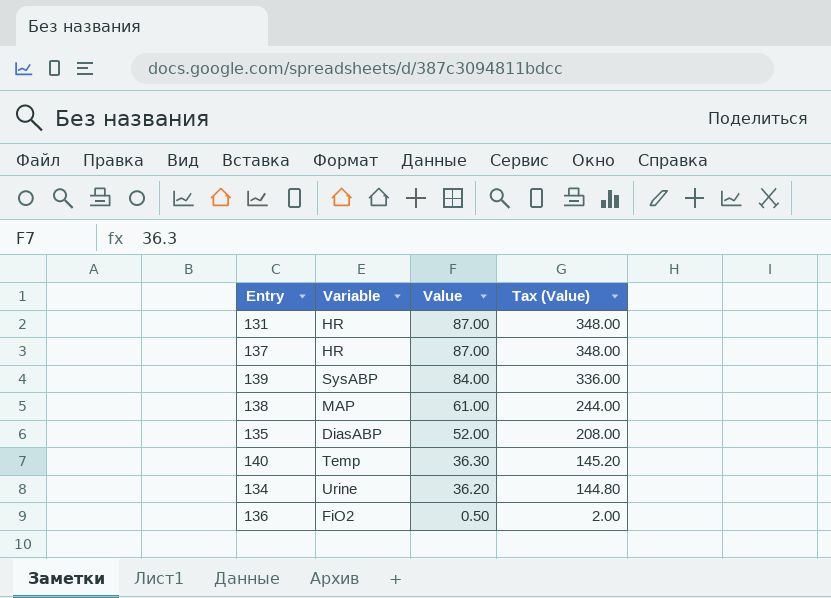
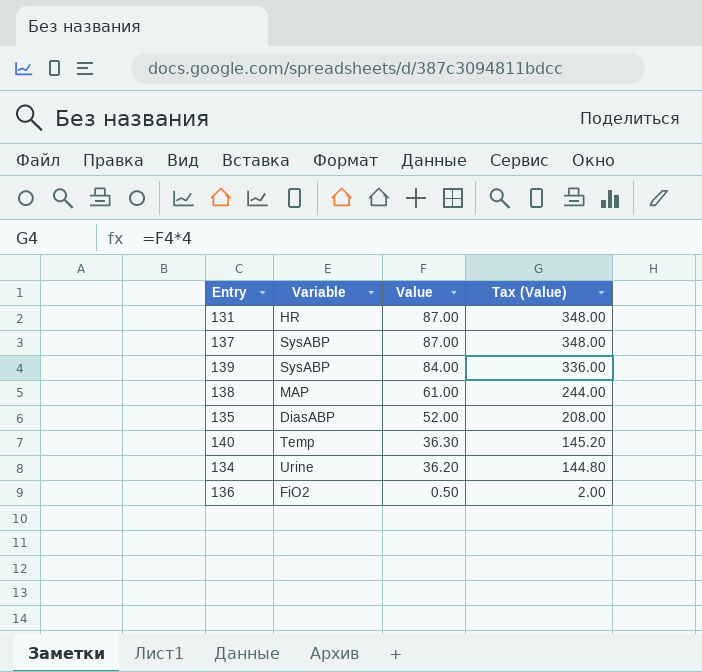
137 | Variable: HR -> SysABP

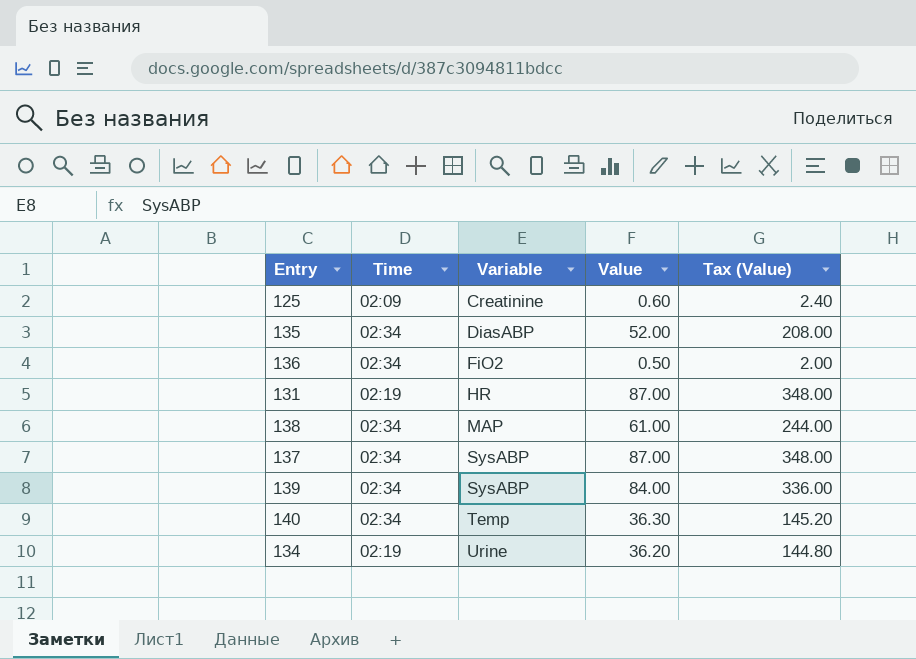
row order: Value descending -> Variable ascending
column Time | position: none -> 2
row 125: none -> 02:09 | Creatinine | 0.60 | 2.40

